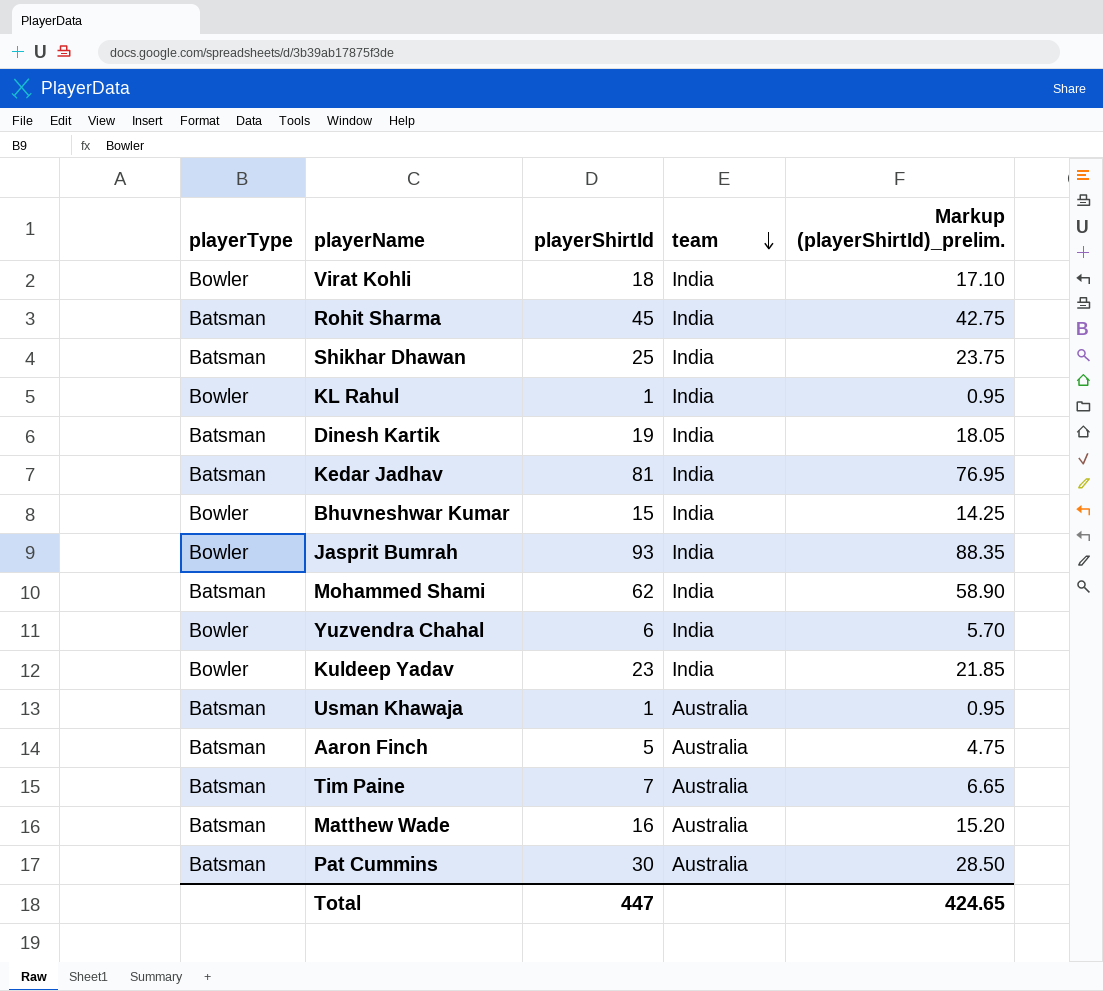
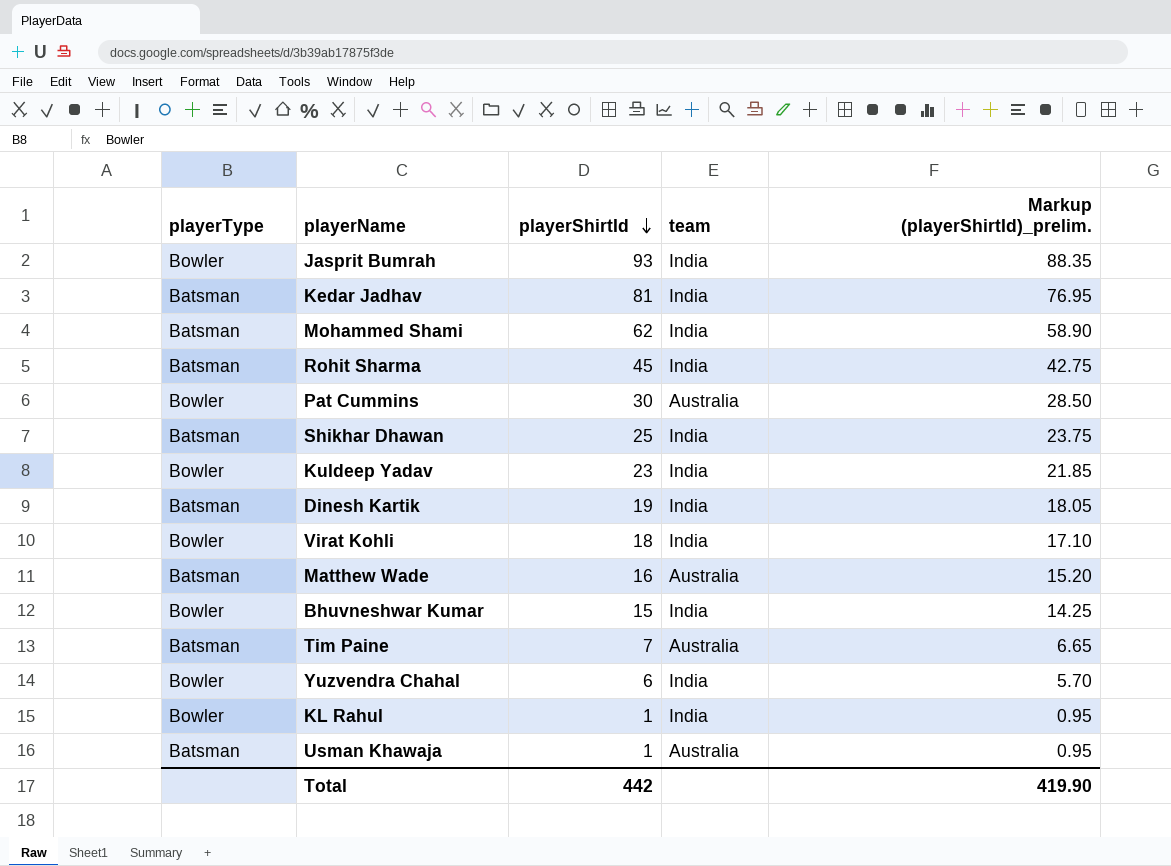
row order: team descending -> playerShirtId descending
row Aaron Finch: Batsman | 5 | Australia | 4.75 -> none
Pat Cummins | playerType: Batsman -> Bowler
Total | playerShirtId: 447 -> 442
Total | Markup (playerShirtId)_prelim.: 424.65 -> 419.90

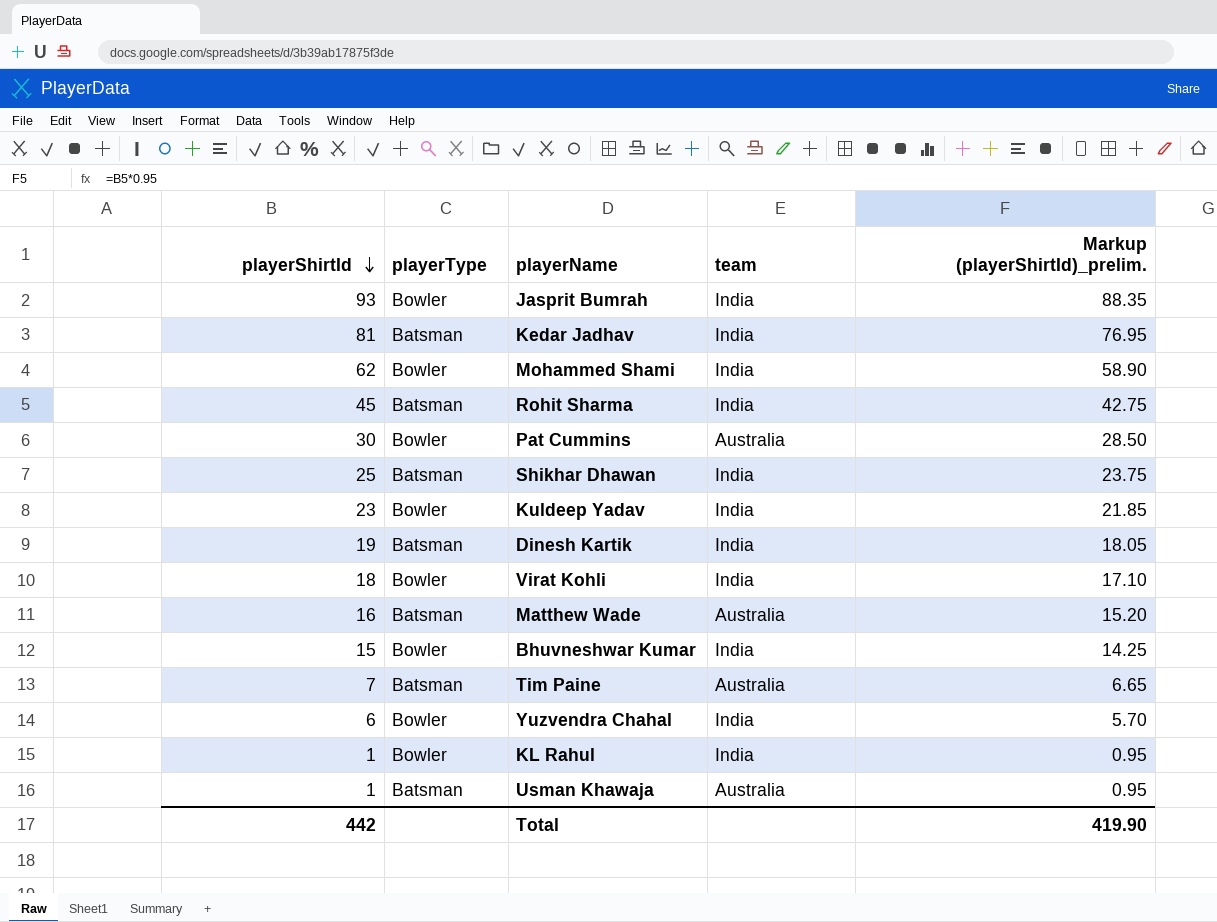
column playerShirtId | position: 3 -> 1
Mohammed Shami | playerType: Batsman -> Bowler

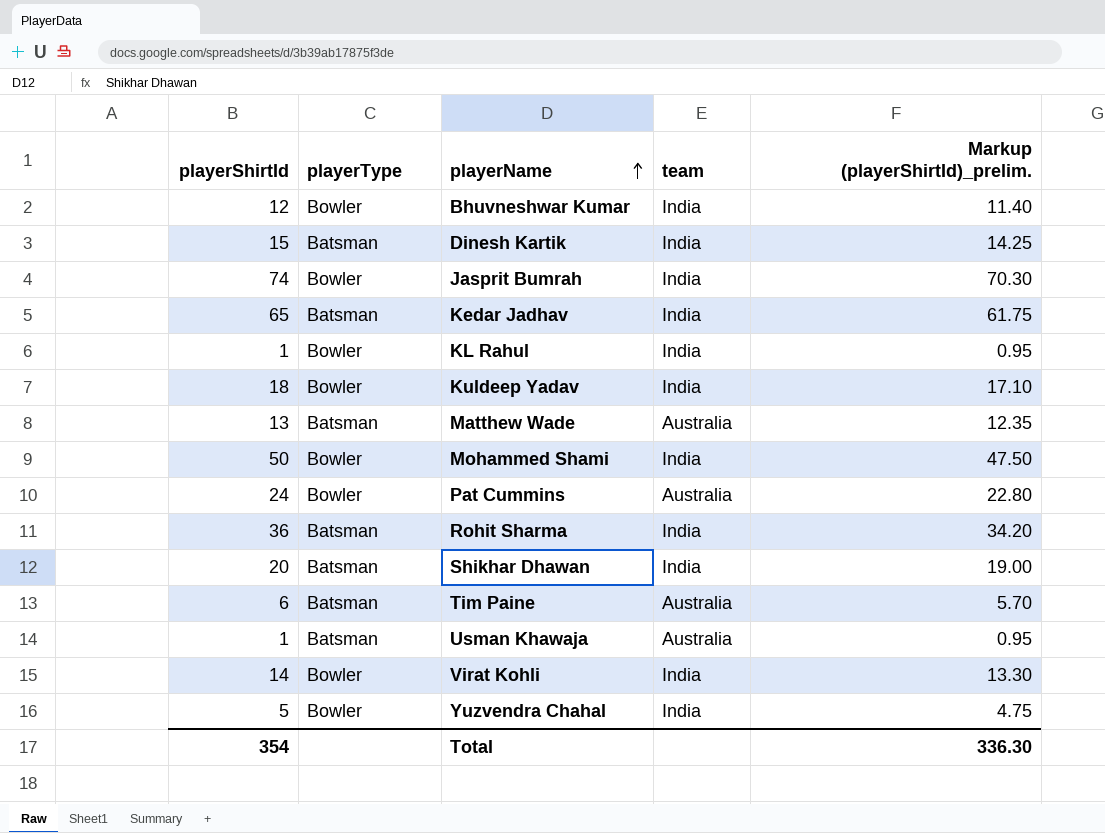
row order: playerShirtId descending -> playerName ascending
Bhuvneshwar Kumar | playerShirtId: 15 -> 12
Bhuvneshwar Kumar | Markup (playerShirtId)_prelim.: 14.25 -> 11.40
Dinesh Kartik | playerShirtId: 19 -> 15
Dinesh Kartik | Markup (playerShirtId)_prelim.: 18.05 -> 14.25
Jasprit Bumrah | playerShirtId: 93 -> 74
Jasprit Bumrah | Markup (playerShirtId)_prelim.: 88.35 -> 70.30
Kedar Jadhav | playerShirtId: 81 -> 65
Kedar Jadhav | Markup (playerShirtId)_prelim.: 76.95 -> 61.75
Kuldeep Yadav | playerShirtId: 23 -> 18
Kuldeep Yadav | Markup (playerShirtId)_prelim.: 21.85 -> 17.10
Matthew Wade | playerShirtId: 16 -> 13
Matthew Wade | Markup (playerShirtId)_prelim.: 15.20 -> 12.35
Mohammed Shami | playerShirtId: 62 -> 50
Mohammed Shami | Markup (playerShirtId)_prelim.: 58.90 -> 47.50
Pat Cummins | playerShirtId: 30 -> 24
Pat Cummins | Markup (playerShirtId)_prelim.: 28.50 -> 22.80
Rohit Sharma | playerShirtId: 45 -> 36
Rohit Sharma | Markup (playerShirtId)_prelim.: 42.75 -> 34.20
Shikhar Dhawan | playerShirtId: 25 -> 20
Shikhar Dhawan | Markup (playerShirtId)_prelim.: 23.75 -> 19.00
Tim Paine | playerShirtId: 7 -> 6
Tim Paine | Markup (playerShirtId)_prelim.: 6.65 -> 5.70
Virat Kohli | playerShirtId: 18 -> 14
Virat Kohli | Markup (playerShirtId)_prelim.: 17.10 -> 13.30
Yuzvendra Chahal | playerShirtId: 6 -> 5
Yuzvendra Chahal | Markup (playerShirtId)_prelim.: 5.70 -> 4.75
Total | playerShirtId: 442 -> 354
Total | Markup (playerShirtId)_prelim.: 419.90 -> 336.30

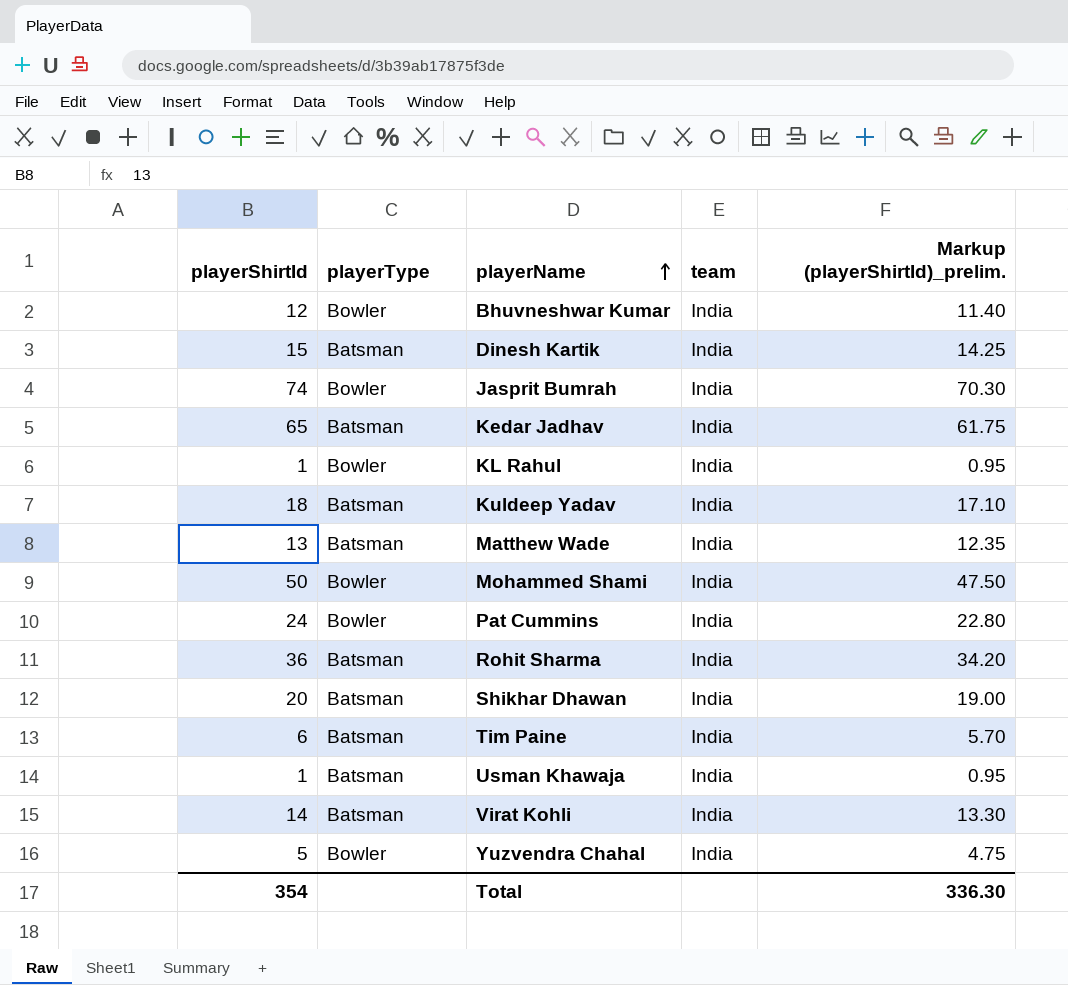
Kuldeep Yadav | playerType: Bowler -> Batsman
Matthew Wade | team: Australia -> India
Pat Cummins | team: Australia -> India
Tim Paine | team: Australia -> India
Usman Khawaja | team: Australia -> India
Virat Kohli | playerType: Bowler -> Batsman

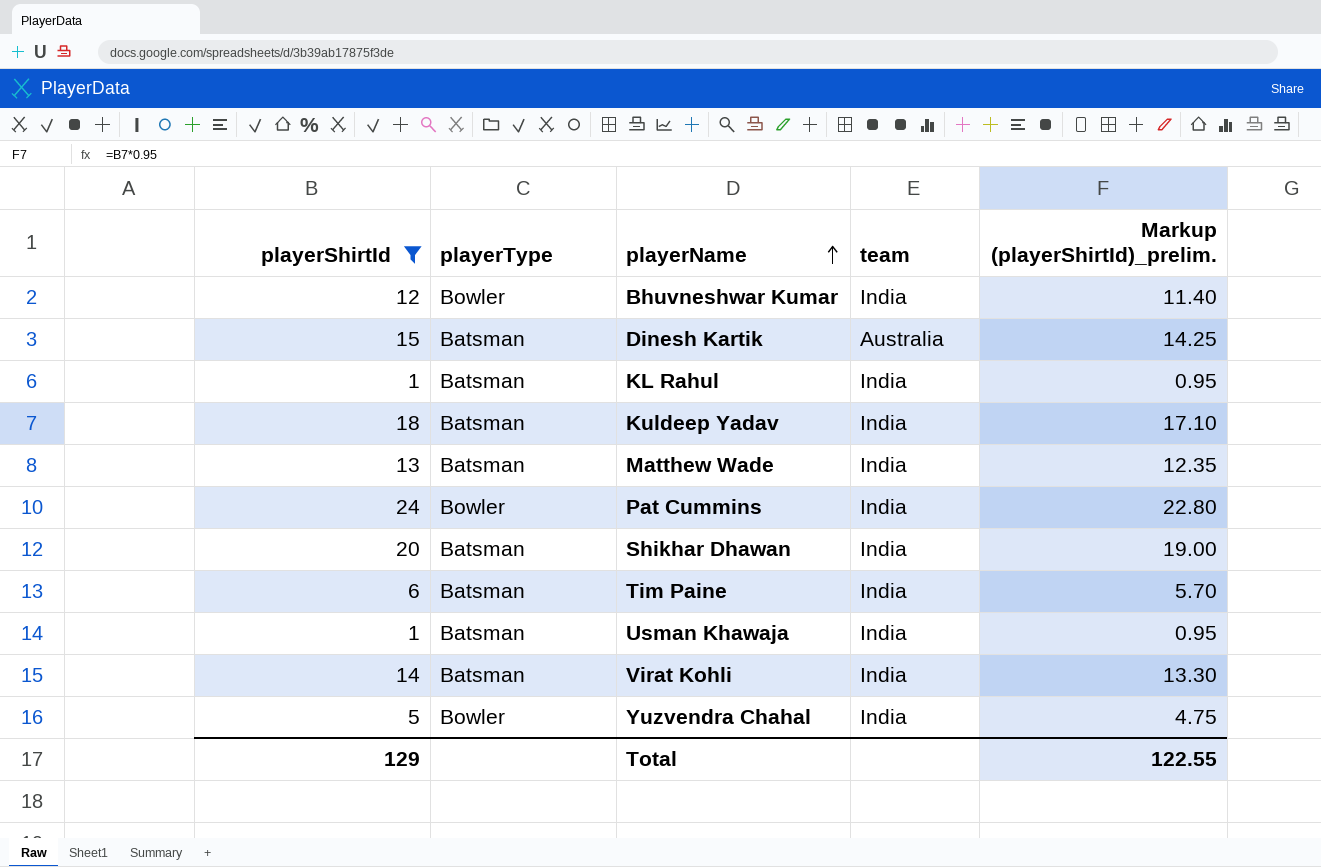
filter: none -> playerShirtId <= 24
Dinesh Kartik | team: India -> Australia
KL Rahul | playerType: Bowler -> Batsman
Total | playerShirtId: 354 -> 129
Total | Markup (playerShirtId)_prelim.: 336.30 -> 122.55

